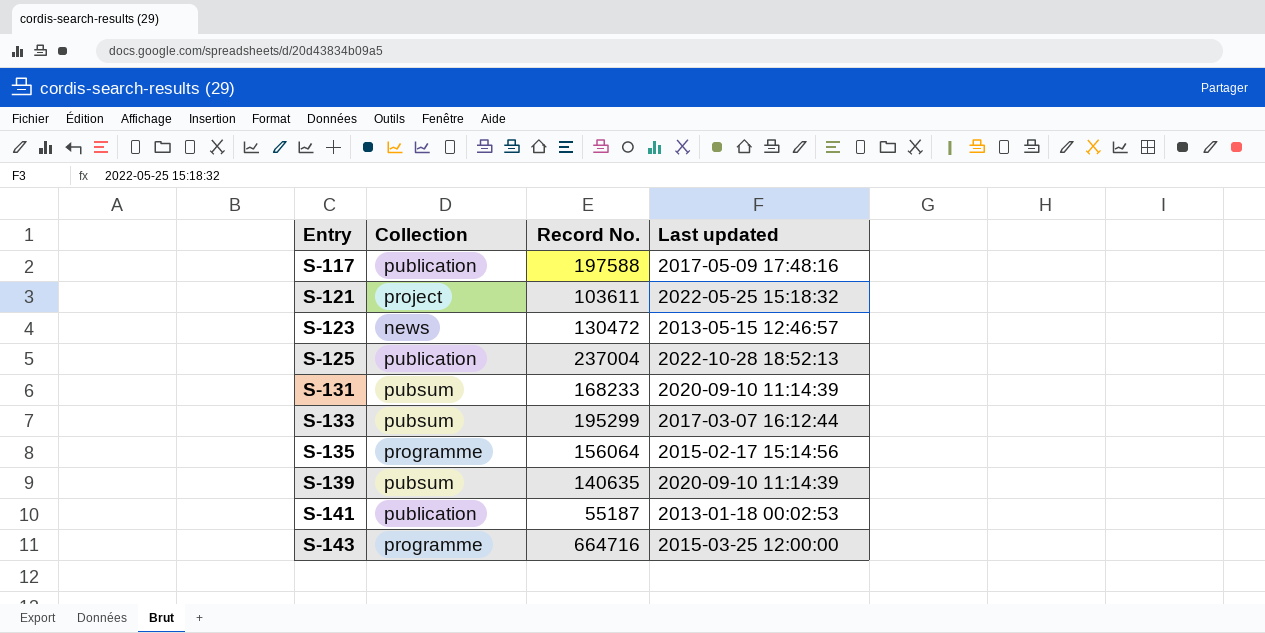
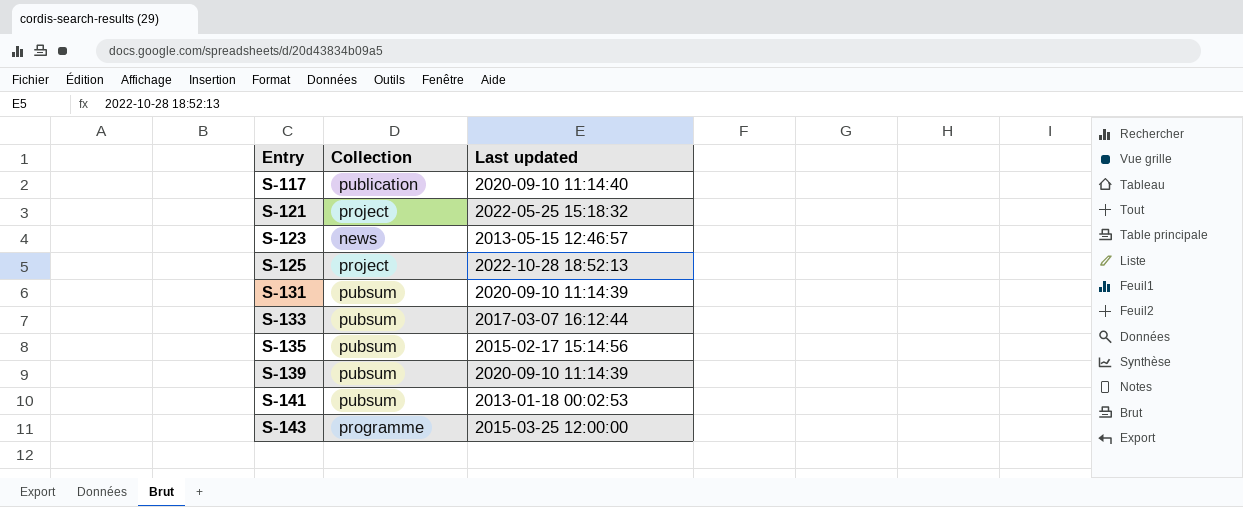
column Record No. | position: 3 -> none
S-117 | Last updated: 2017-05-09 17:48:16 -> 2020-09-10 11:14:40
S-125 | Collection: publication -> project
S-135 | Collection: programme -> pubsum
S-141 | Collection: publication -> pubsum

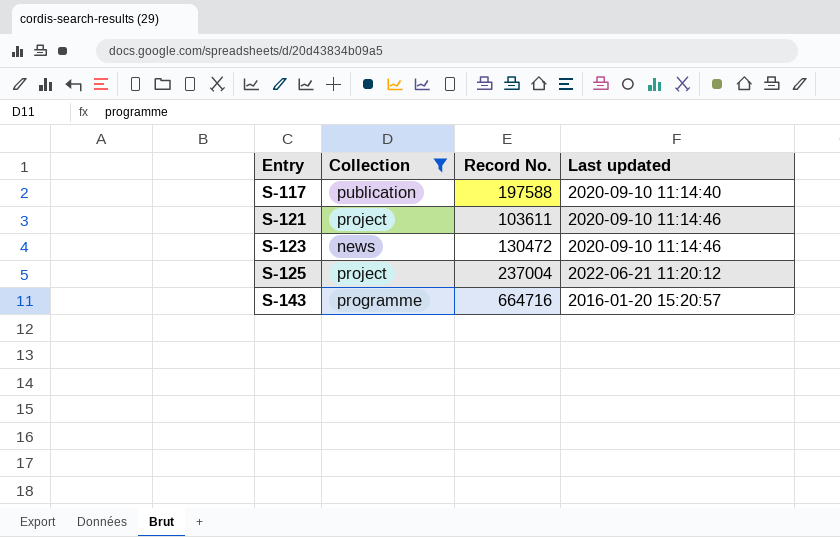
filter: none -> Collection != pubsum
column Record No. | position: none -> 3
S-121 | Last updated: 2022-05-25 15:18:32 -> 2020-09-10 11:14:46
S-123 | Last updated: 2013-05-15 12:46:57 -> 2020-09-10 11:14:46
S-125 | Last updated: 2022-10-28 18:52:13 -> 2022-06-21 11:20:12
S-143 | Last updated: 2015-03-25 12:00:00 -> 2016-01-20 15:20:57

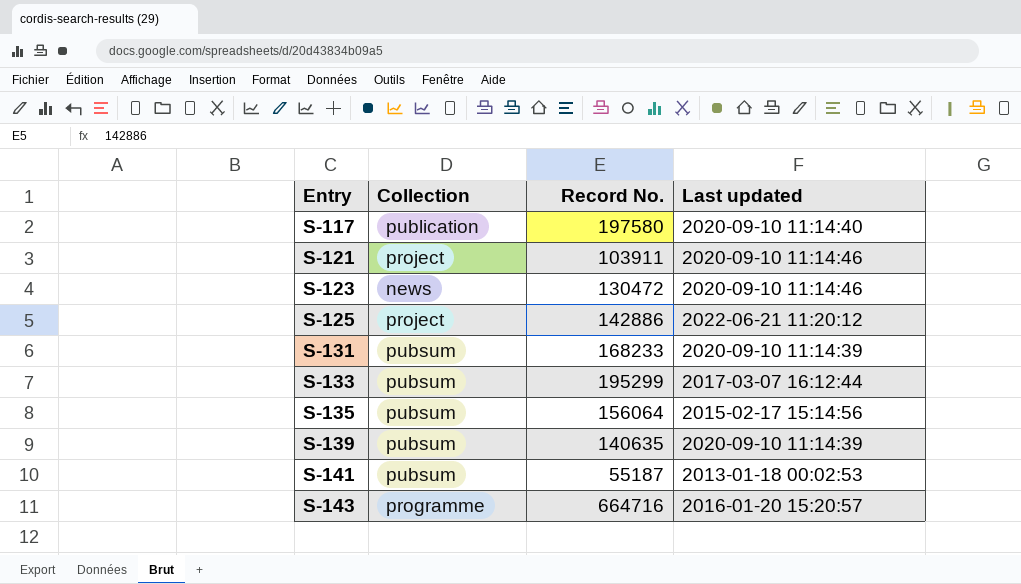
filter: Collection != pubsum -> none
S-117 | Record No.: 197588 -> 197580
S-121 | Record No.: 103611 -> 103911
S-125 | Record No.: 237004 -> 142886

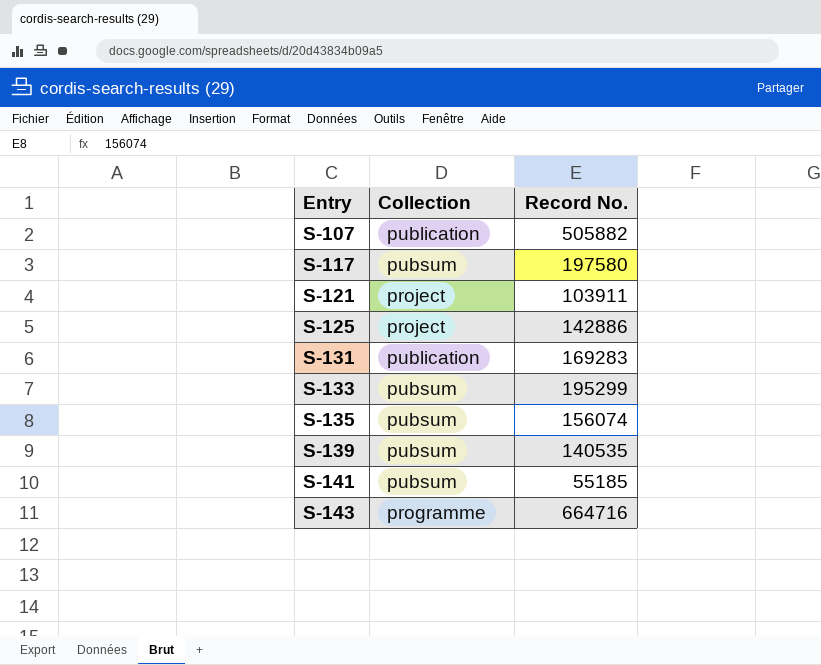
column Last updated | position: 4 -> none
row S-123: news | 130472 | 2020-09-10 11:14:46 -> none
row S-107: none -> publication | 505882
S-117 | Collection: publication -> pubsum
S-131 | Collection: pubsum -> publication
S-131 | Record No.: 168233 -> 169283
S-135 | Record No.: 156064 -> 156074
S-139 | Record No.: 140635 -> 140535
S-141 | Record No.: 55187 -> 55185

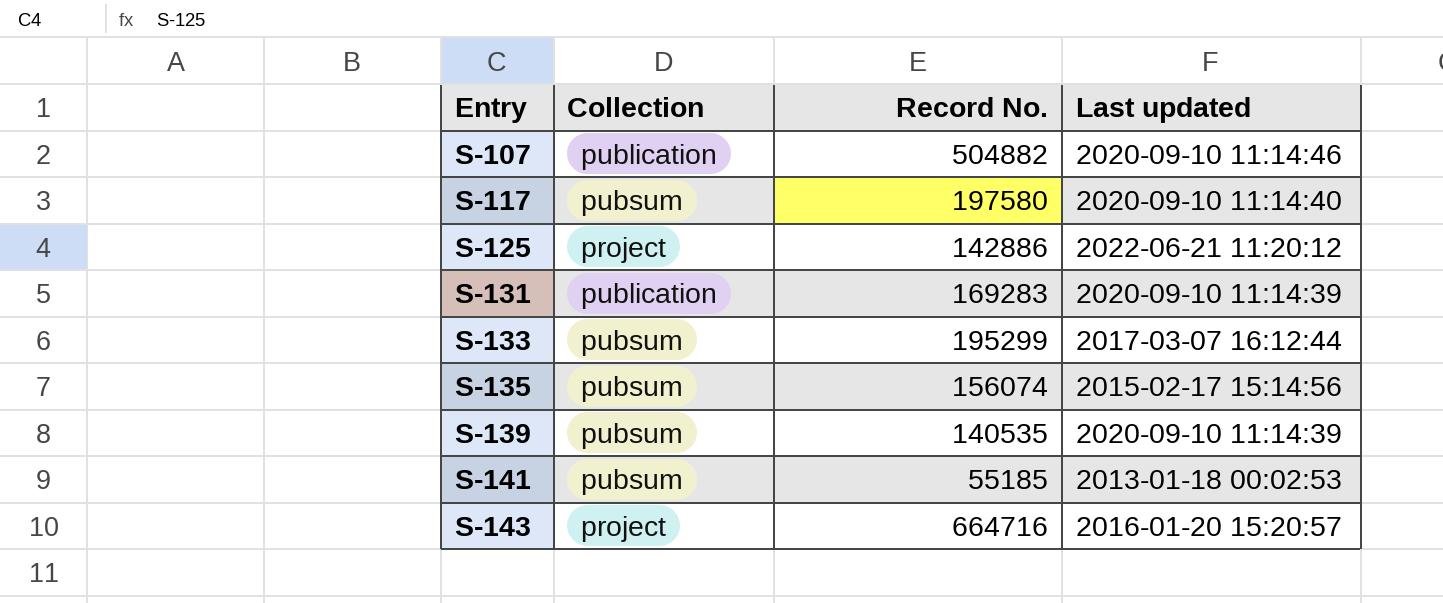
column Last updated | position: none -> 4
row S-121: project | 103911 -> none
S-107 | Record No.: 505882 -> 504882
S-143 | Collection: programme -> project

